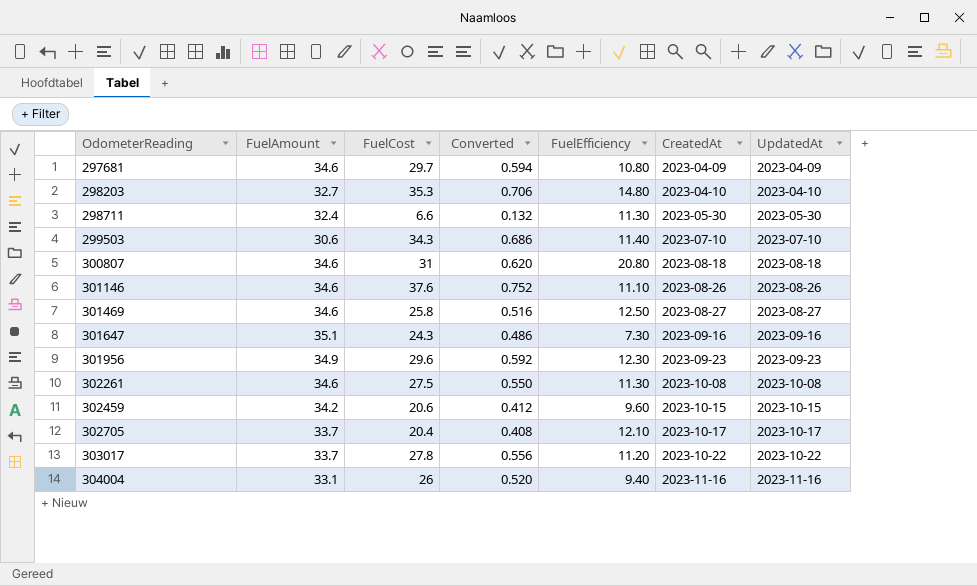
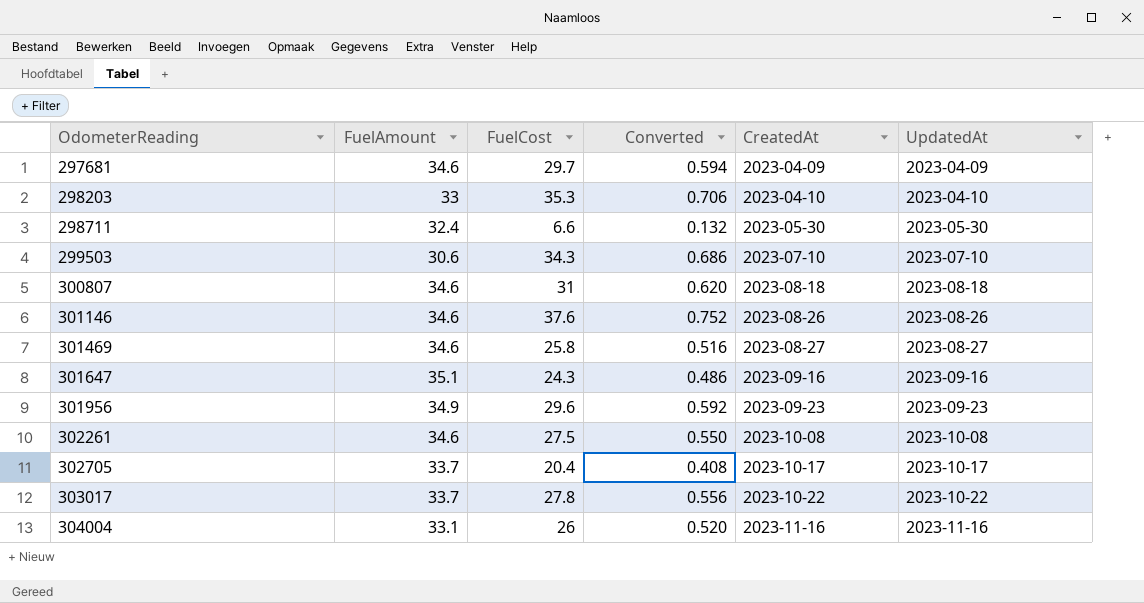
column FuelEfficiency | position: 5 -> none
row 302459: 34.2 | 20.6 | 0.412 | 9.60 | 2023-10-15 | 2023-10-15 -> none
298203 | FuelAmount: 32.7 -> 33

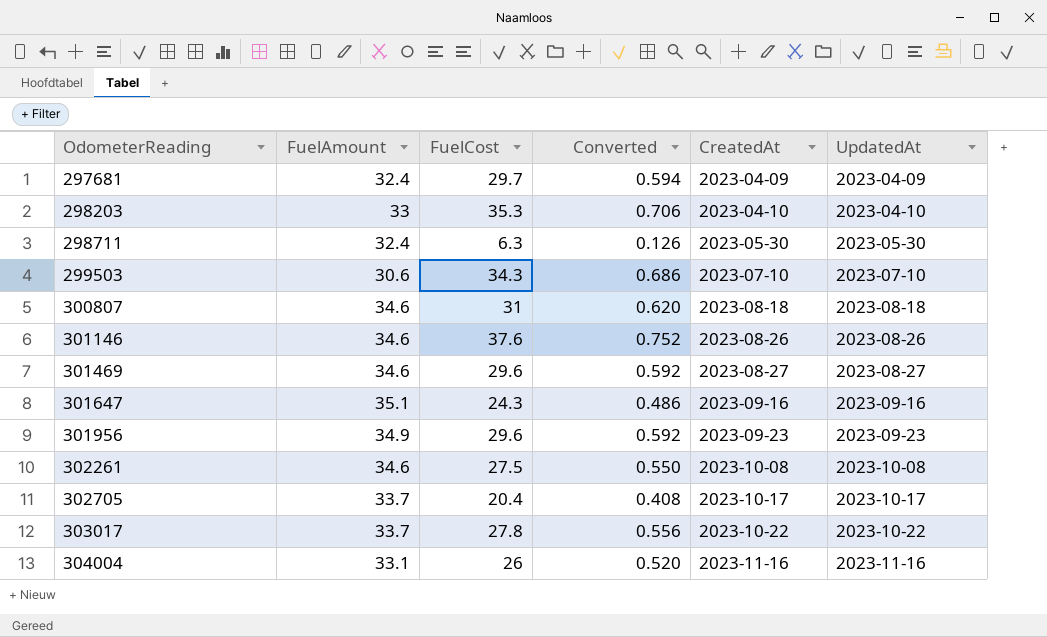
297681 | FuelAmount: 34.6 -> 32.4
298711 | FuelCost: 6.6 -> 6.3
298711 | Converted: 0.132 -> 0.126
301469 | FuelCost: 25.8 -> 29.6
301469 | Converted: 0.516 -> 0.592

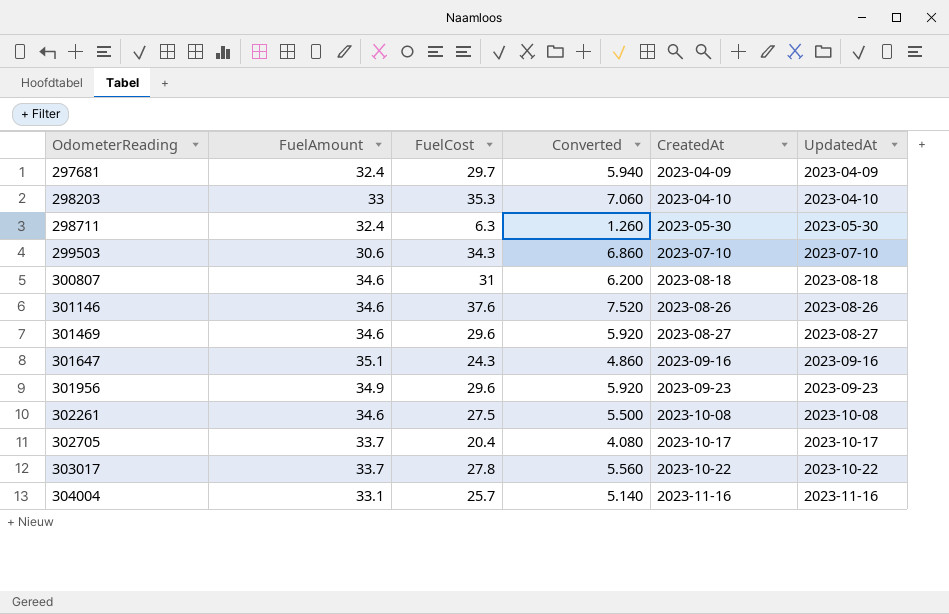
column Converted | formula: [FuelCost] * 0.02 -> [FuelCost] * 0.2
304004 | FuelCost: 26 -> 25.7

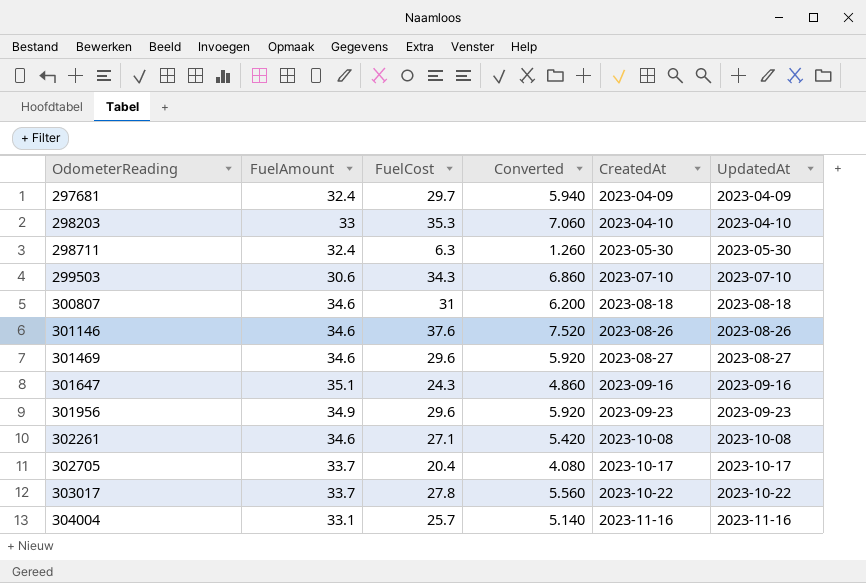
302261 | FuelCost: 27.5 -> 27.1
302261 | Converted: 5.500 -> 5.420

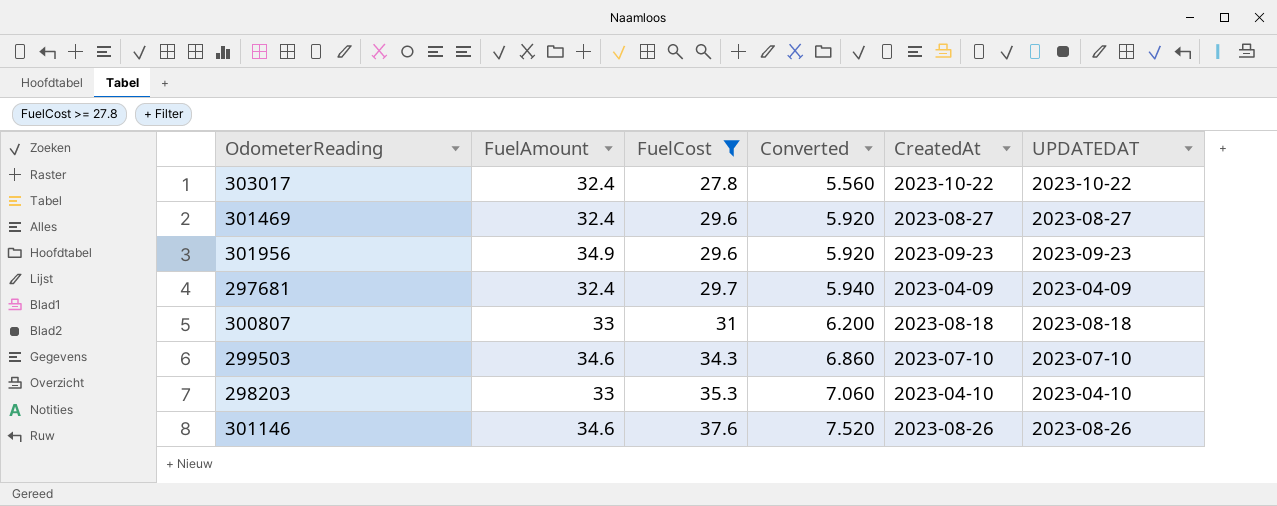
filter: none -> FuelCost >= 27.8
row order: OdometerReading ascending -> FuelCost ascending
column name: UpdatedAt -> UPDATEDAT
303017 | FuelAmount: 33.7 -> 32.4
301469 | FuelAmount: 34.6 -> 32.4
300807 | FuelAmount: 34.6 -> 33
299503 | FuelAmount: 30.6 -> 34.6

